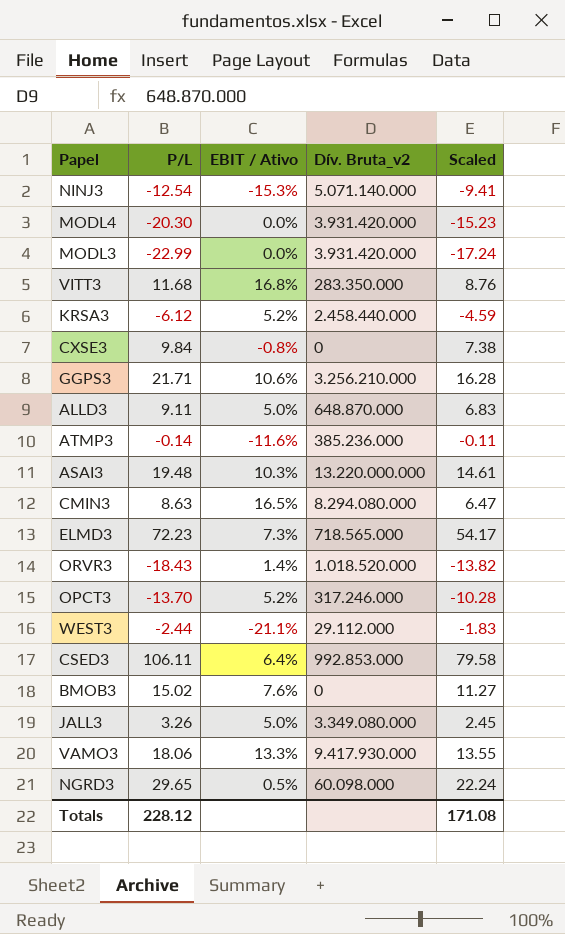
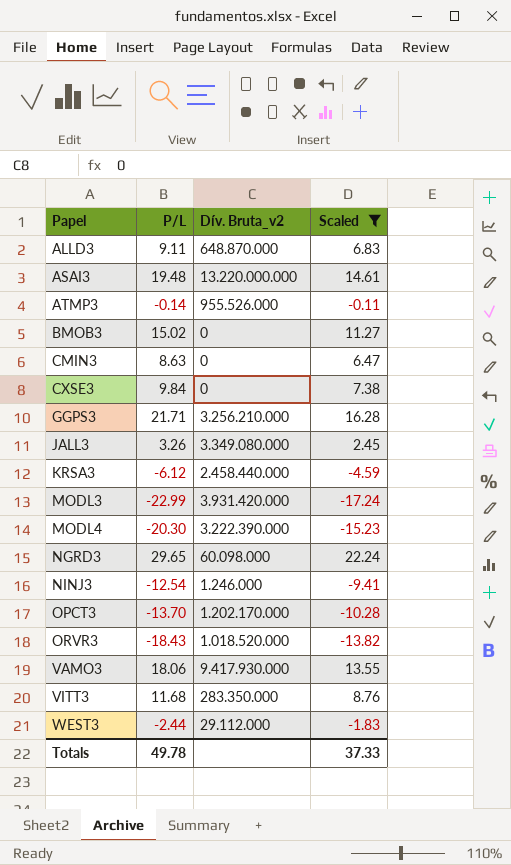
filter: none -> Scaled <= 22.24
row order: none -> Papel ascending
column EBIT / Ativo | position: 3 -> none
ATMP3 | Dív. Bruta_v2: 385.236.000 -> 955.526.000
CMIN3 | Dív. Bruta_v2: 8.294.080.000 -> 0
MODL4 | Dív. Bruta_v2: 3.931.420.000 -> 3.222.390.000
NINJ3 | Dív. Bruta_v2: 5.071.140.000 -> 1.246.000
OPCT3 | Dív. Bruta_v2: 317.246.000 -> 1.202.170.000
Totals | P/L: 228.12 -> 49.78
Totals | Scaled: 171.08 -> 37.33

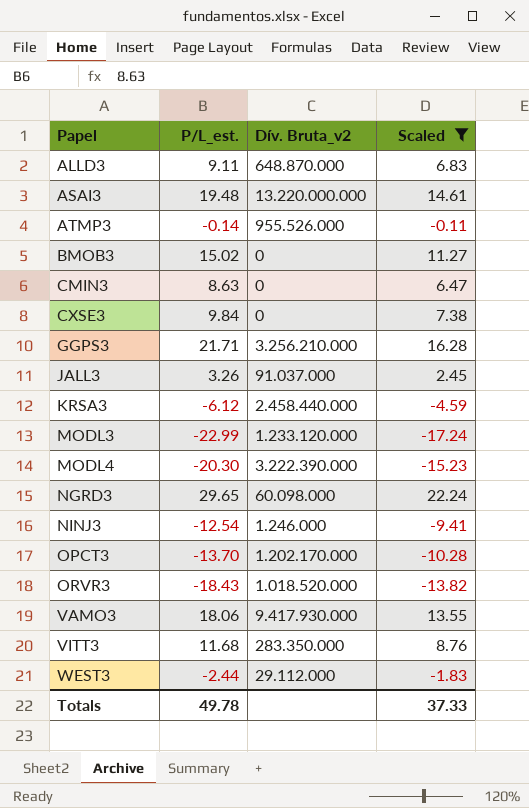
column name: P/L -> P/L_est.
JALL3 | Dív. Bruta_v2: 3.349.080.000 -> 91.037.000
MODL3 | Dív. Bruta_v2: 3.931.420.000 -> 1.233.120.000

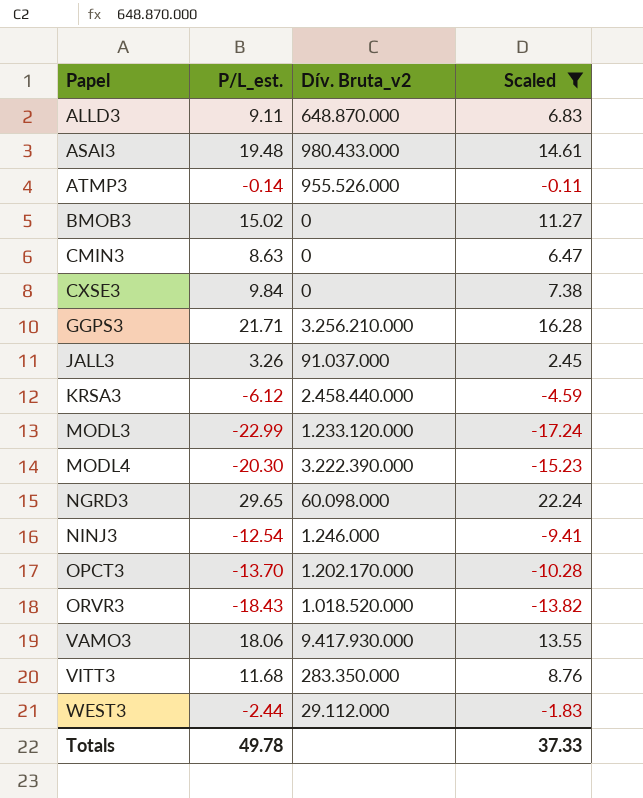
ASAI3 | Dív. Bruta_v2: 13.220.000.000 -> 980.433.000

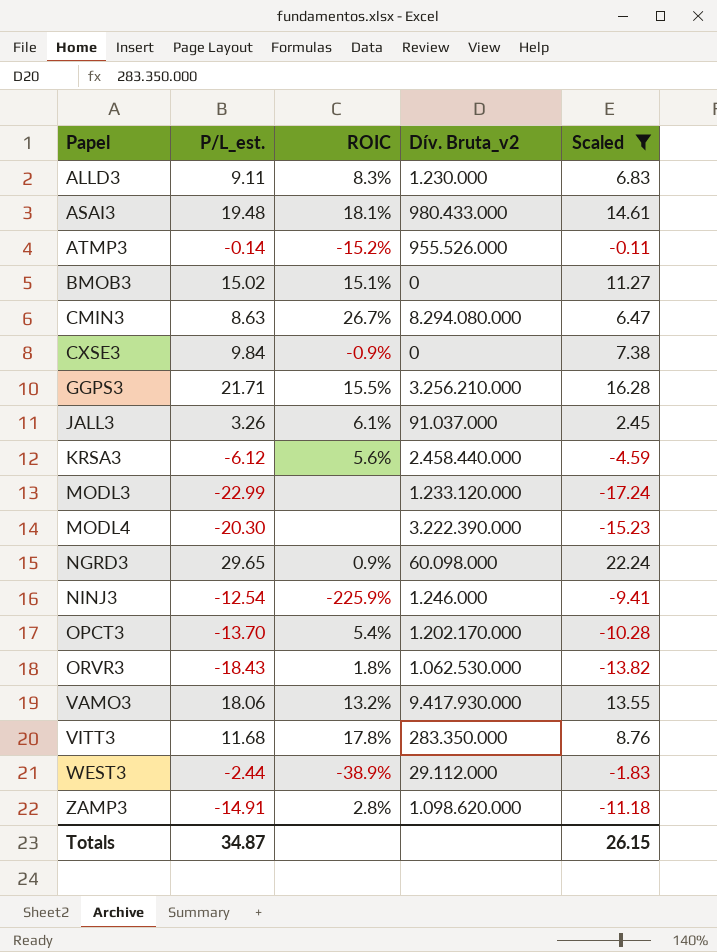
column ROIC | position: none -> 3
ALLD3 | Dív. Bruta_v2: 648.870.000 -> 1.230.000
CMIN3 | Dív. Bruta_v2: 0 -> 8.294.080.000
ORVR3 | Dív. Bruta_v2: 1.018.520.000 -> 1.062.530.000
row ZAMP3: none -> -14.91 | 2.8% | 1.098.620.000 | -11.18
Totals | P/L_est.: 49.78 -> 34.87
Totals | Scaled: 37.33 -> 26.15

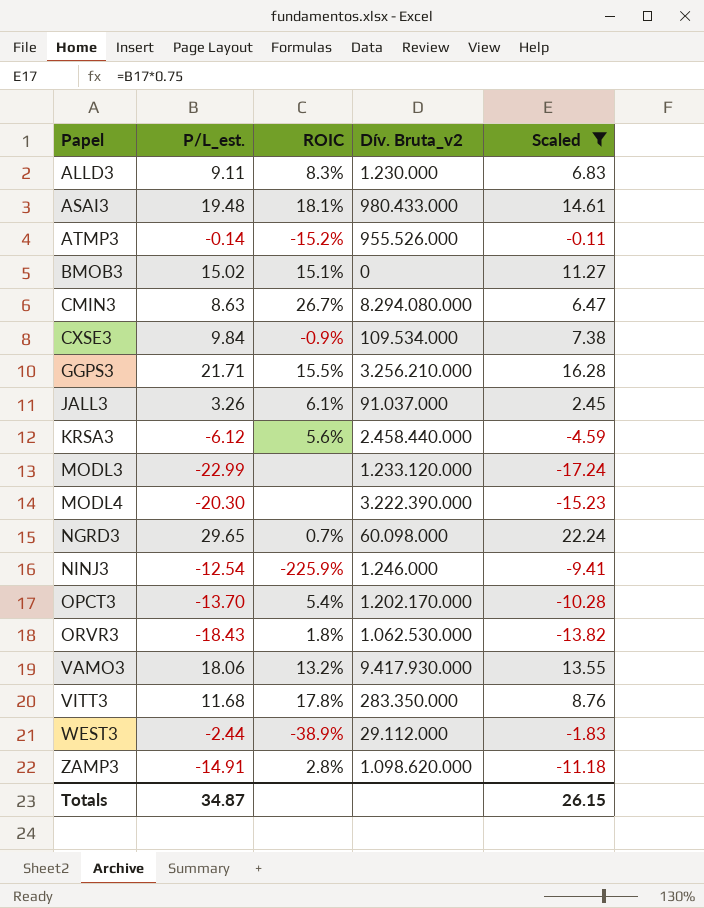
CXSE3 | Dív. Bruta_v2: 0 -> 109.534.000
NGRD3 | ROIC: 0.9% -> 0.7%

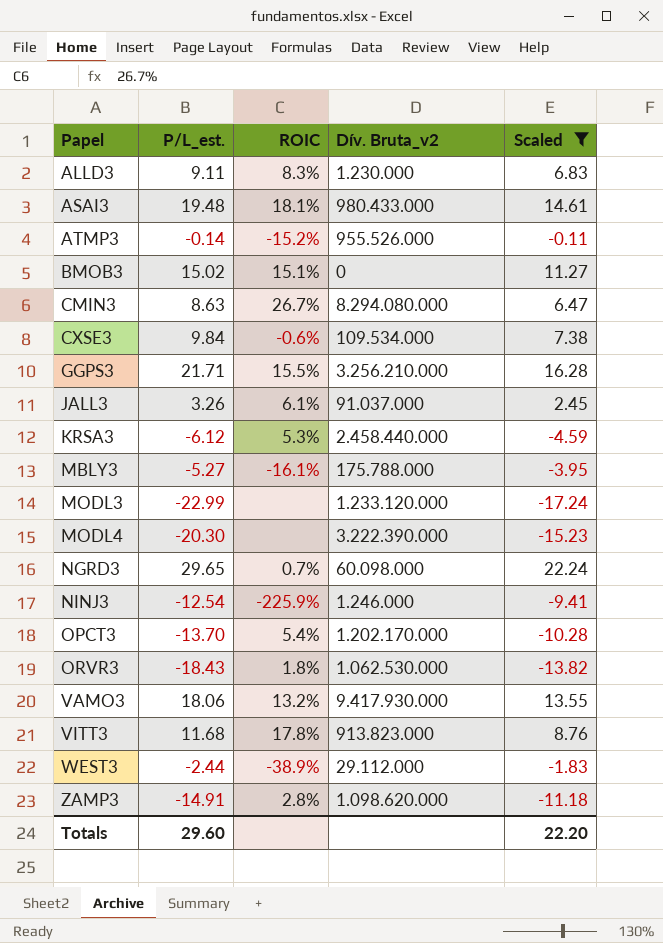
CXSE3 | ROIC: -0.9% -> -0.6%
KRSA3 | ROIC: 5.6% -> 5.3%
row MBLY3: none -> -5.27 | -16.1% | 175.788.000 | -3.95
VITT3 | Dív. Bruta_v2: 283.350.000 -> 913.823.000
Totals | P/L_est.: 34.87 -> 29.60
Totals | Scaled: 26.15 -> 22.20

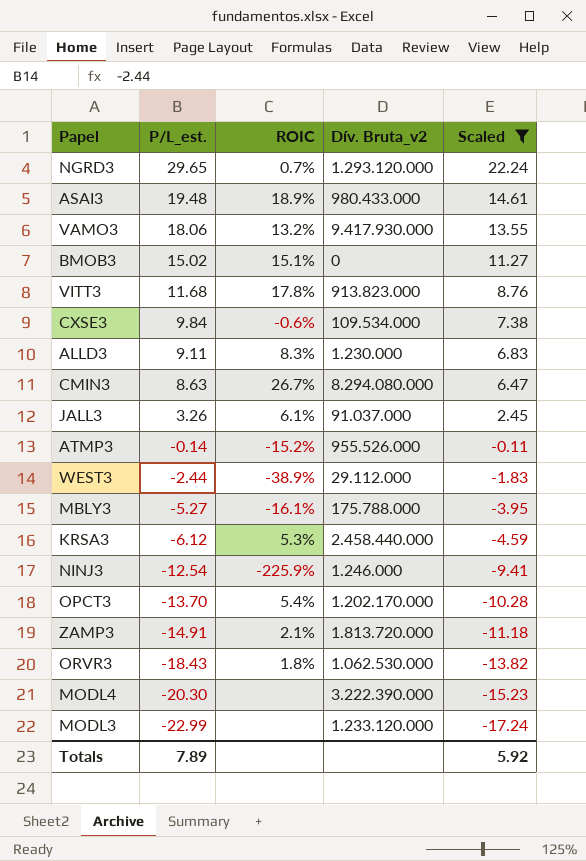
row order: Papel ascending -> P/L_est. descending
row GGPS3: 21.71 | 15.5% | 3.256.210.000 | 16.28 -> none
NGRD3 | Dív. Bruta_v2: 60.098.000 -> 1.293.120.000
ASAI3 | ROIC: 18.1% -> 18.9%
ZAMP3 | ROIC: 2.8% -> 2.1%
ZAMP3 | Dív. Bruta_v2: 1.098.620.000 -> 1.813.720.000
Totals | P/L_est.: 29.60 -> 7.89
Totals | Scaled: 22.20 -> 5.92

